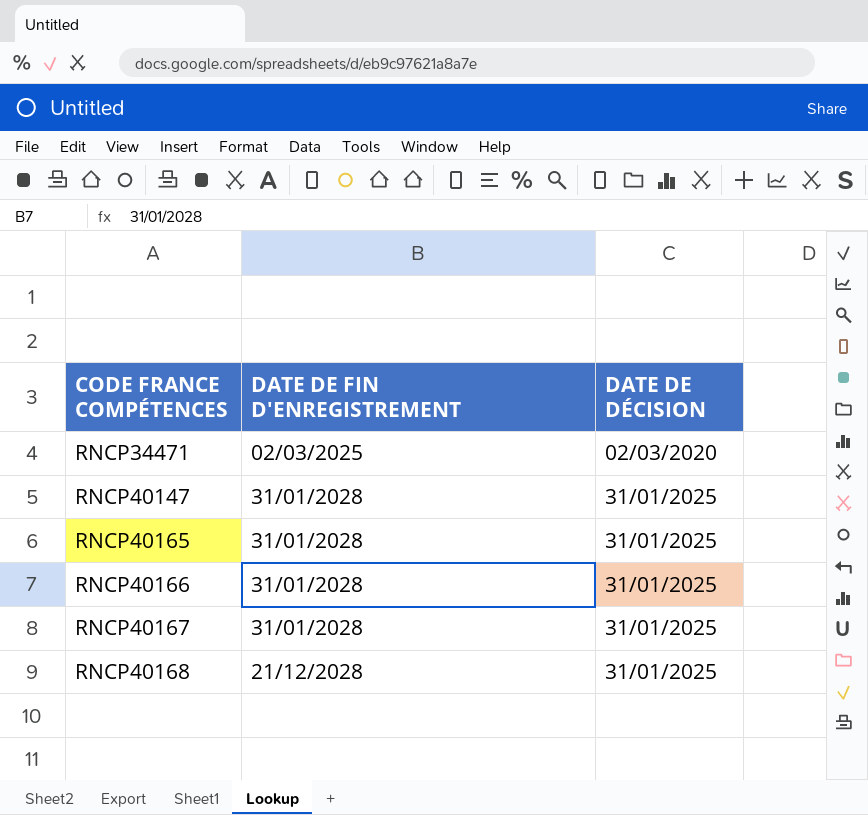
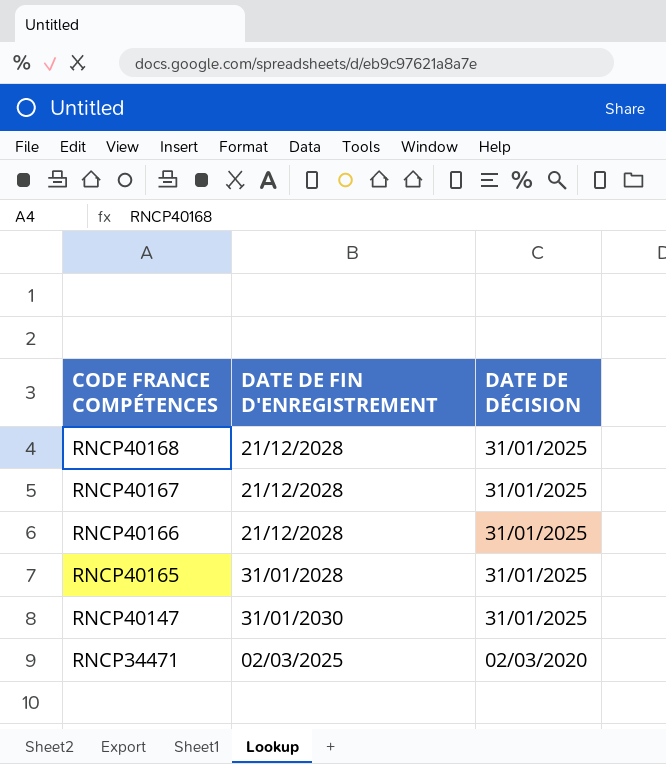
row order: CODE FRANCE COMPÉTENCES ascending -> CODE FRANCE COMPÉTENCES descending
RNCP40167 | DATE DE FIN D'ENREGISTREMENT: 31/01/2028 -> 21/12/2028
RNCP40166 | DATE DE FIN D'ENREGISTREMENT: 31/01/2028 -> 21/12/2028
RNCP40147 | DATE DE FIN D'ENREGISTREMENT: 31/01/2028 -> 31/01/2030

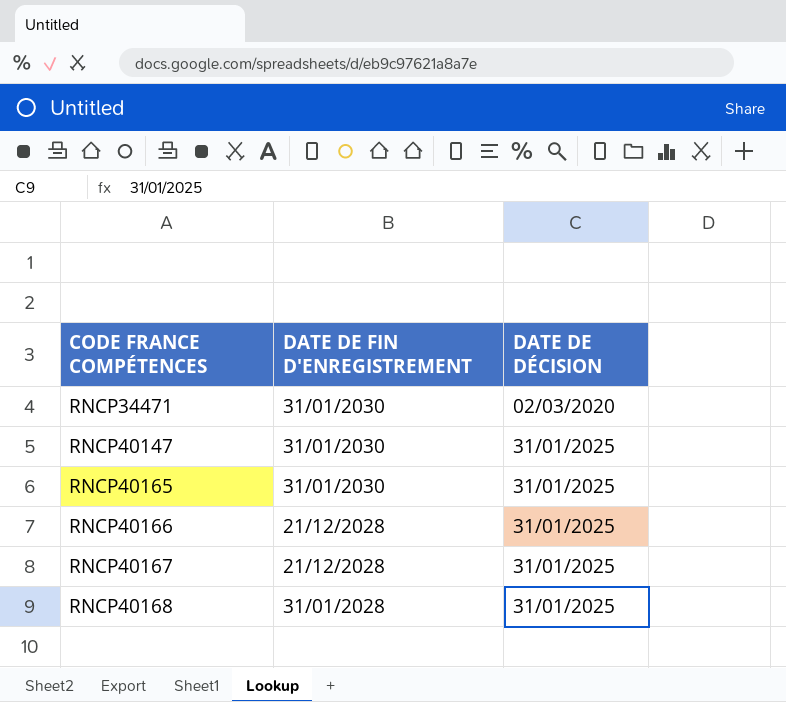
row order: CODE FRANCE COMPÉTENCES descending -> CODE FRANCE COMPÉTENCES ascending
RNCP34471 | DATE DE FIN D'ENREGISTREMENT: 02/03/2025 -> 31/01/2030
RNCP40165 | DATE DE FIN D'ENREGISTREMENT: 31/01/2028 -> 31/01/2030
RNCP40168 | DATE DE FIN D'ENREGISTREMENT: 21/12/2028 -> 31/01/2028

